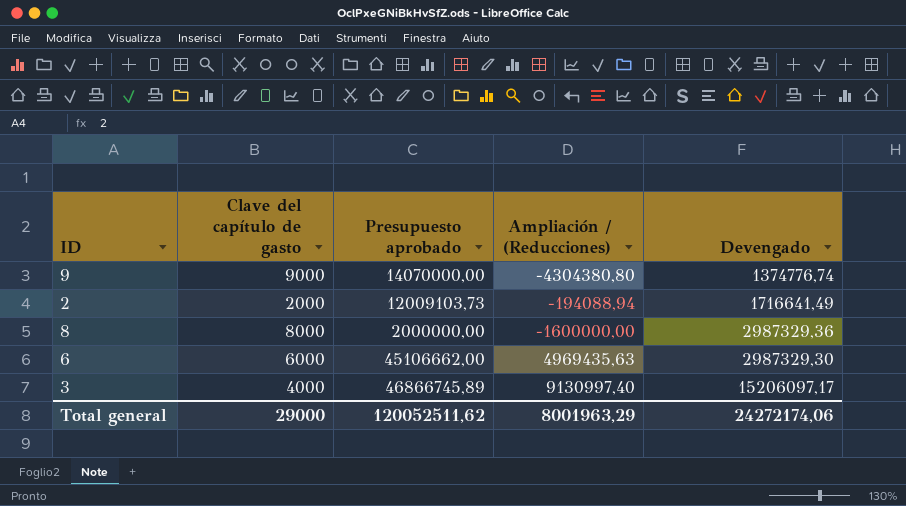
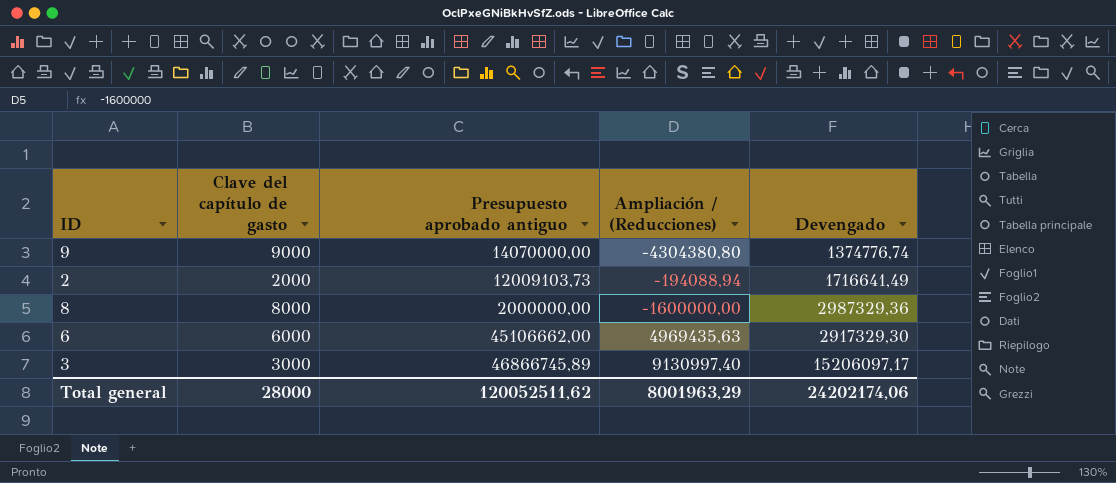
column name: Presupuesto aprobado -> Presupuesto aprobado antiguo
6 | Devengado: 2987329,30 -> 2917329,30
3 | Clave del capítulo de gasto: 4000 -> 3000
Total general | Clave del capítulo de gasto: 29000 -> 28000
Total general | Devengado: 24272174,06 -> 24202174,06

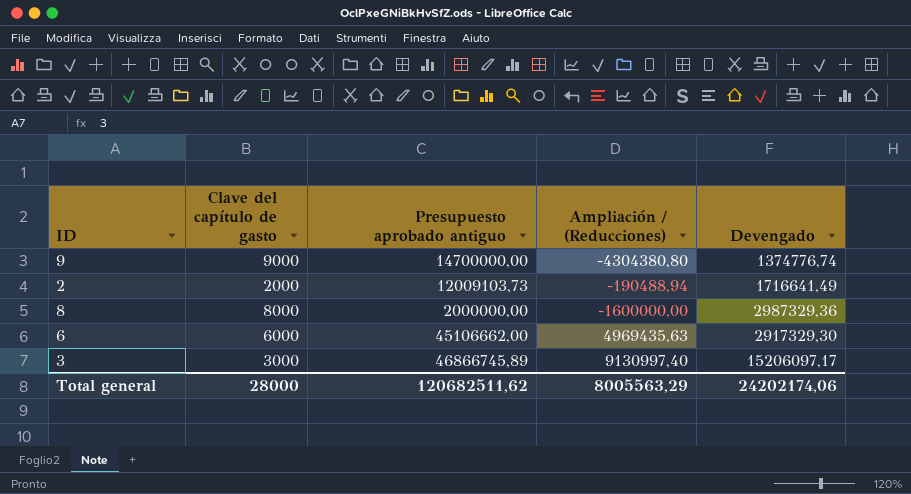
9 | Presupuesto aprobado antiguo: 14070000,00 -> 14700000,00
2 | Ampliación / (Reducciones): -194088,94 -> -190488,94
Total general | Presupuesto aprobado antiguo: 120052511,62 -> 120682511,62
Total general | Ampliación / (Reducciones): 8001963,29 -> 8005563,29

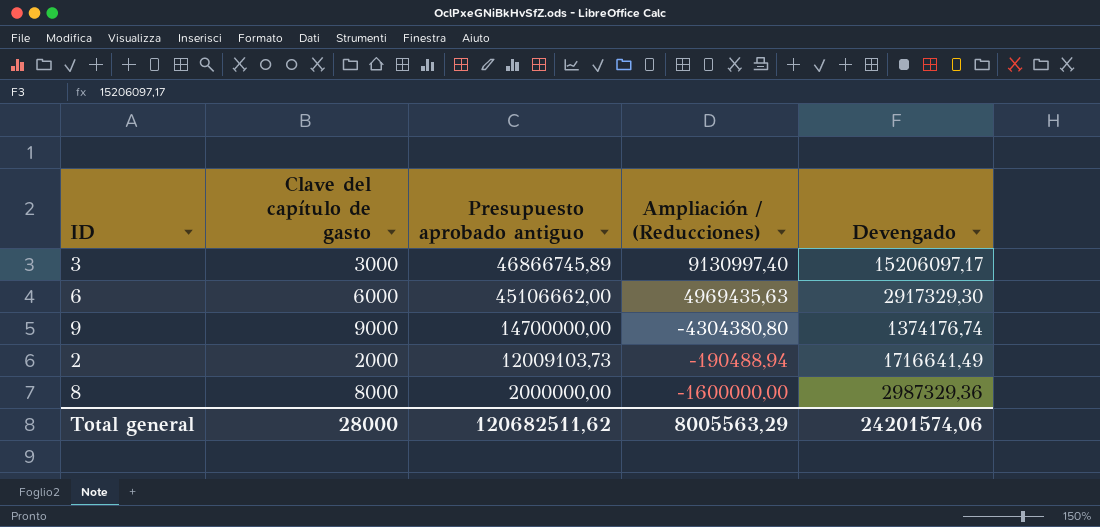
row order: none -> Presupuesto aprobado antiguo descending
9 | Devengado: 1374776,74 -> 1374176,74
Total general | Devengado: 24202174,06 -> 24201574,06

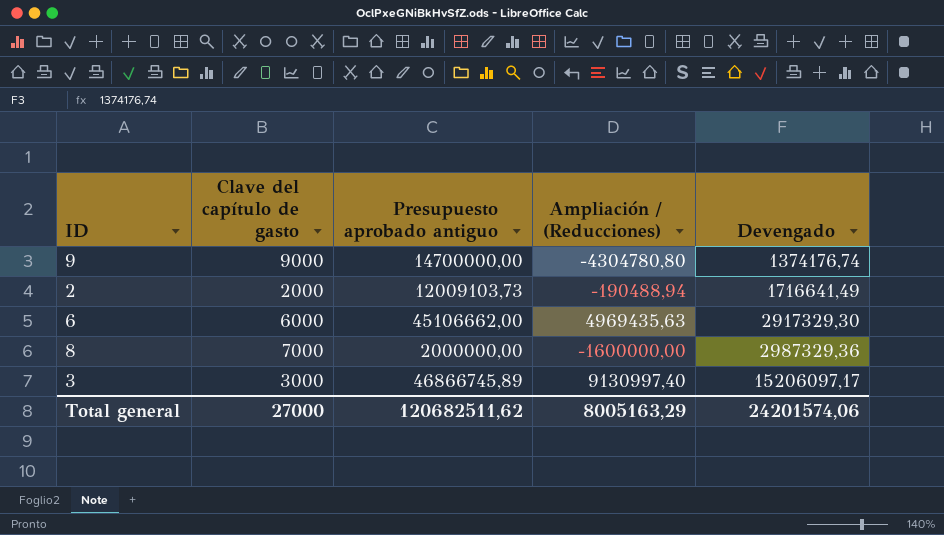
row order: Presupuesto aprobado antiguo descending -> Devengado ascending
9 | Ampliación / (Reducciones): -4304380,80 -> -4304780,80
8 | Clave del capítulo de gasto: 8000 -> 7000
Total general | Clave del capítulo de gasto: 28000 -> 27000
Total general | Ampliación / (Reducciones): 8005563,29 -> 8005163,29

